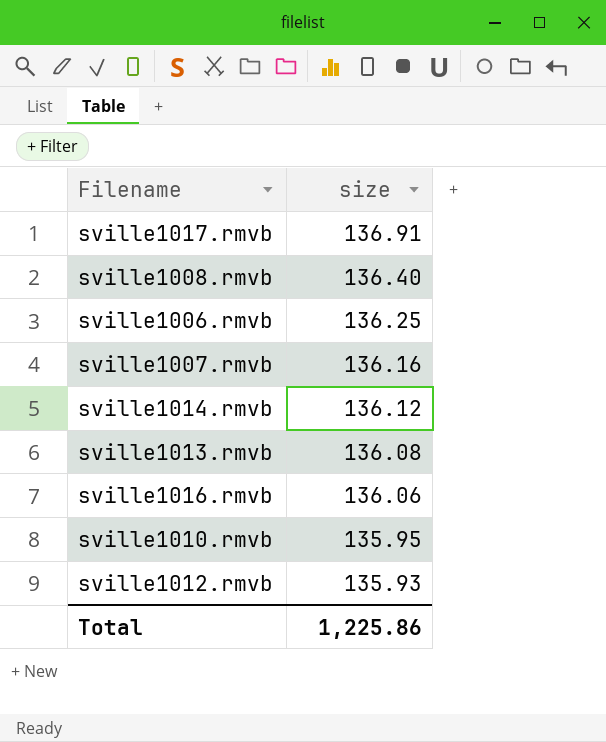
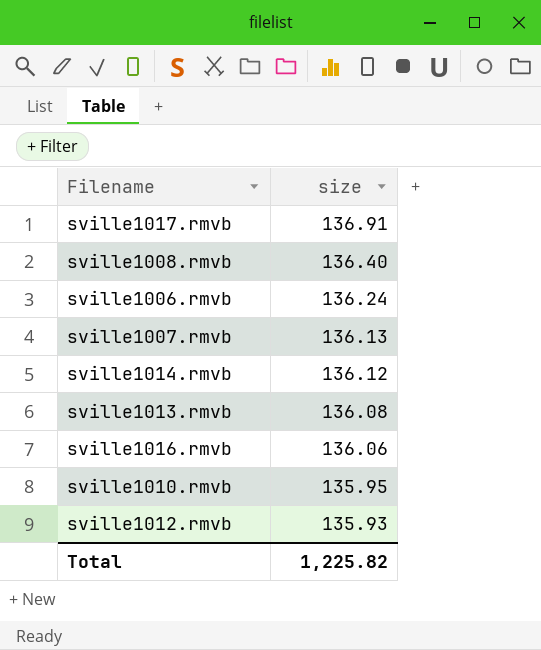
sville1006.rmvb | size: 136.25 -> 136.24
sville1007.rmvb | size: 136.16 -> 136.13
Total | size: 1,225.86 -> 1,225.82

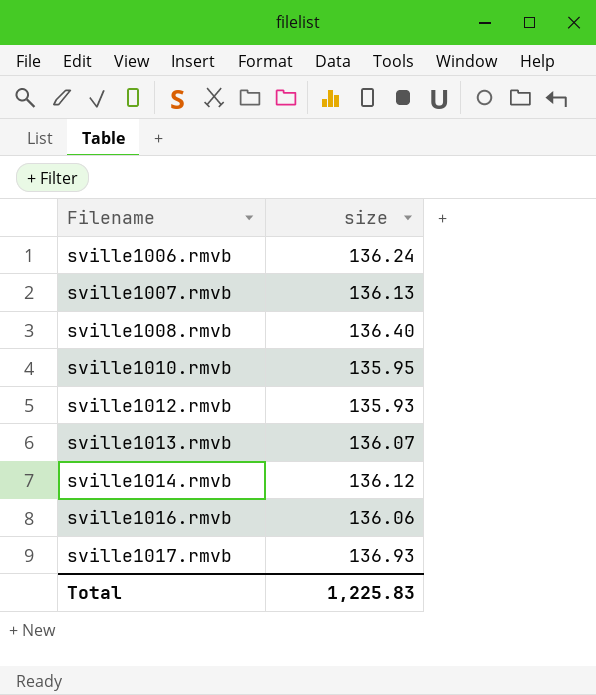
row order: size descending -> Filename ascending
sville1013.rmvb | size: 136.08 -> 136.07
sville1017.rmvb | size: 136.91 -> 136.93
Total | size: 1,225.82 -> 1,225.83

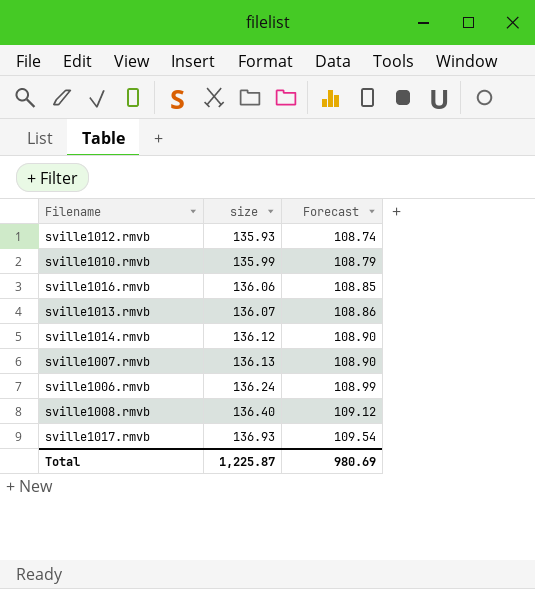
row order: Filename ascending -> size ascending
column Forecast | formula: none -> [size] * 0.8
sville1010.rmvb | size: 135.95 -> 135.99
Total | size: 1,225.83 -> 1,225.87

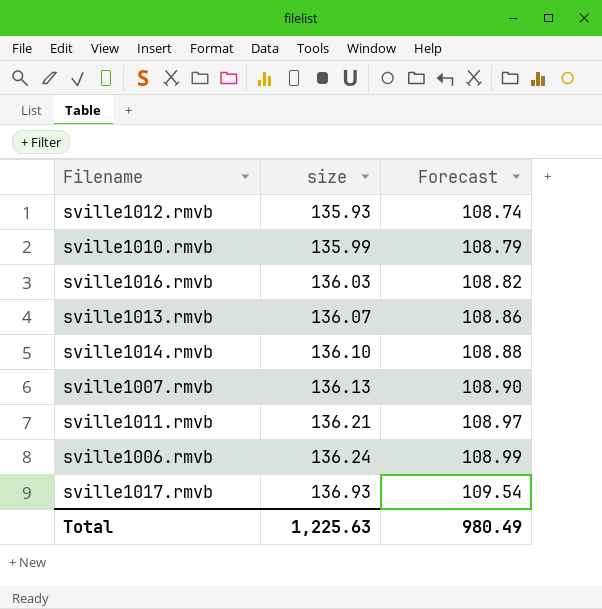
row sville1008.rmvb: 136.40 | 109.12 -> none
sville1016.rmvb | size: 136.06 -> 136.03
sville1016.rmvb | Forecast: 108.85 -> 108.82
sville1014.rmvb | size: 136.12 -> 136.10
sville1014.rmvb | Forecast: 108.90 -> 108.88
row sville1011.rmvb: none -> 136.21 | 108.97
Total | size: 1,225.87 -> 1,225.63
Total | Forecast: 980.69 -> 980.49

